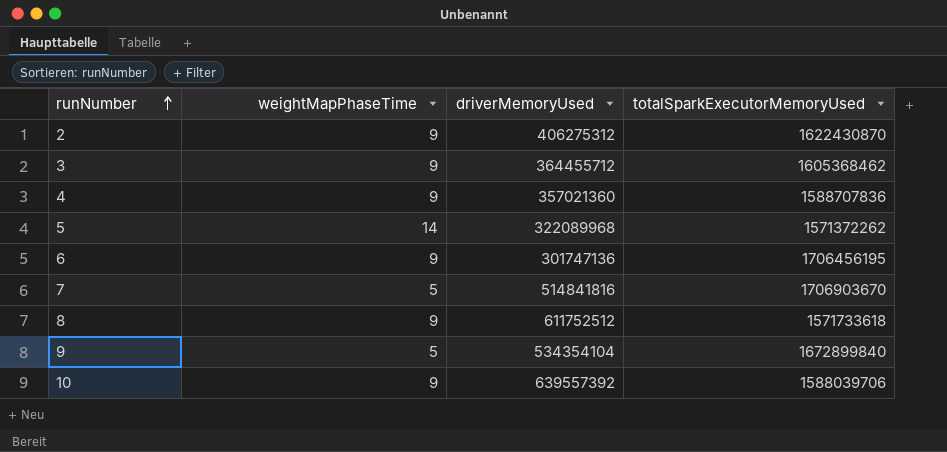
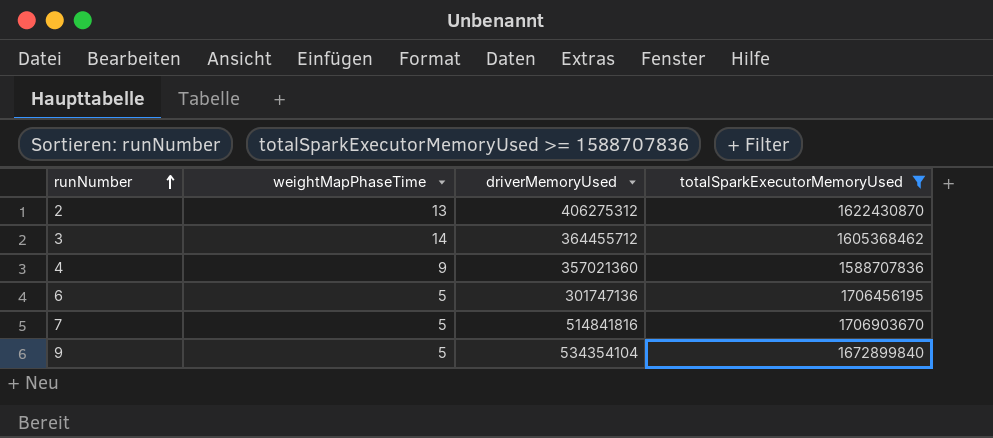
filter: none -> totalSparkExecutorMemoryUsed >= 1588707836
2 | weightMapPhaseTime: 9 -> 13
3 | weightMapPhaseTime: 9 -> 14
6 | weightMapPhaseTime: 9 -> 5

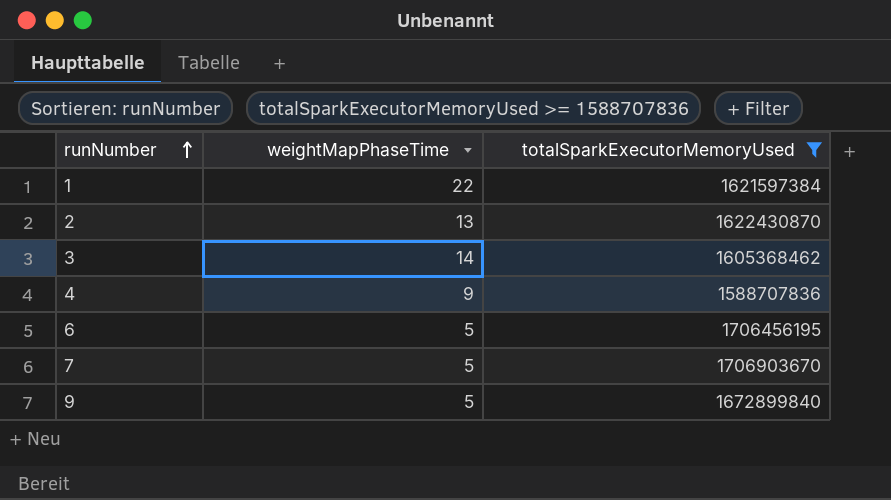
column driverMemoryUsed | position: 3 -> none
row 1: none -> 22 | 1621597384

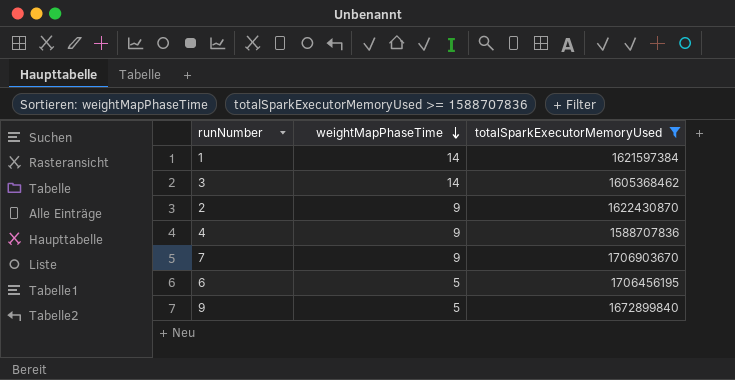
row order: runNumber ascending -> weightMapPhaseTime descending
1 | weightMapPhaseTime: 22 -> 14
2 | weightMapPhaseTime: 13 -> 9
7 | weightMapPhaseTime: 5 -> 9

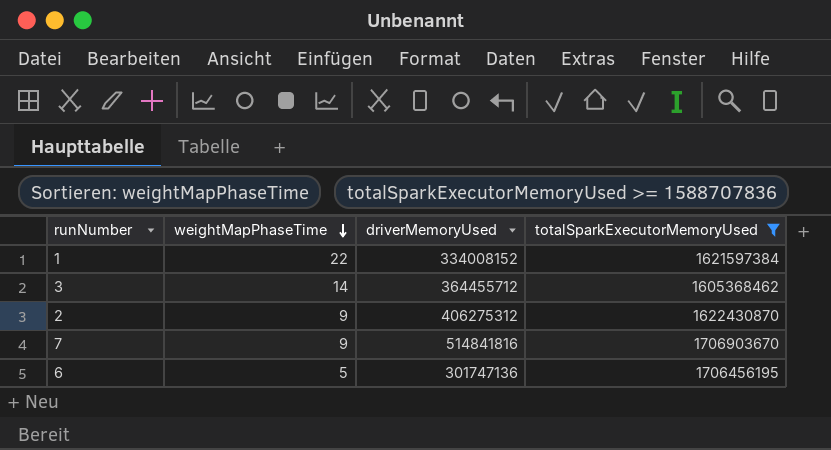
column driverMemoryUsed | position: none -> 3
row 4: 9 | 1588707836 -> none
row 9: 5 | 1672899840 -> none
1 | weightMapPhaseTime: 14 -> 22

